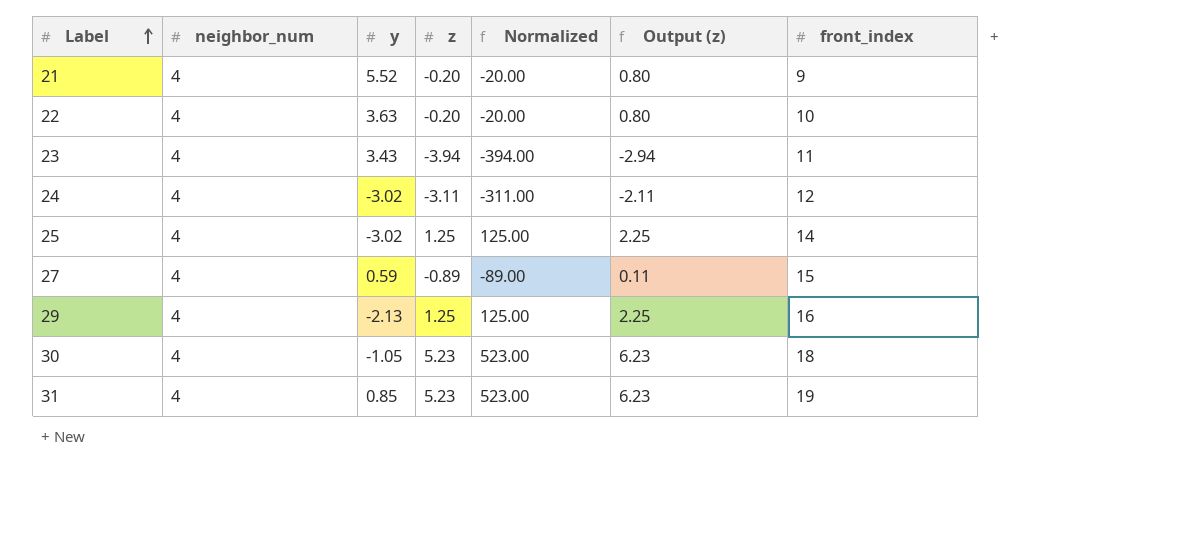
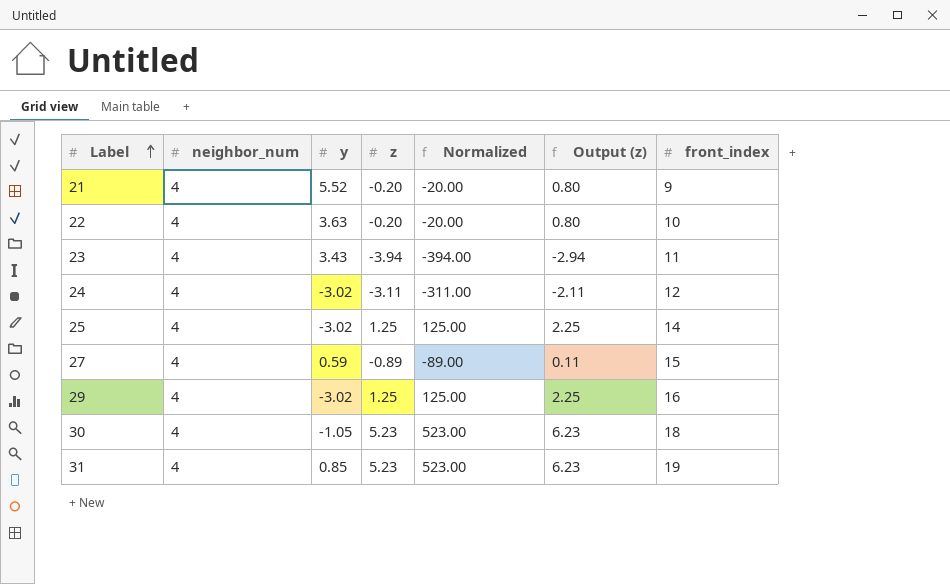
29 | y: -2.13 -> -3.02

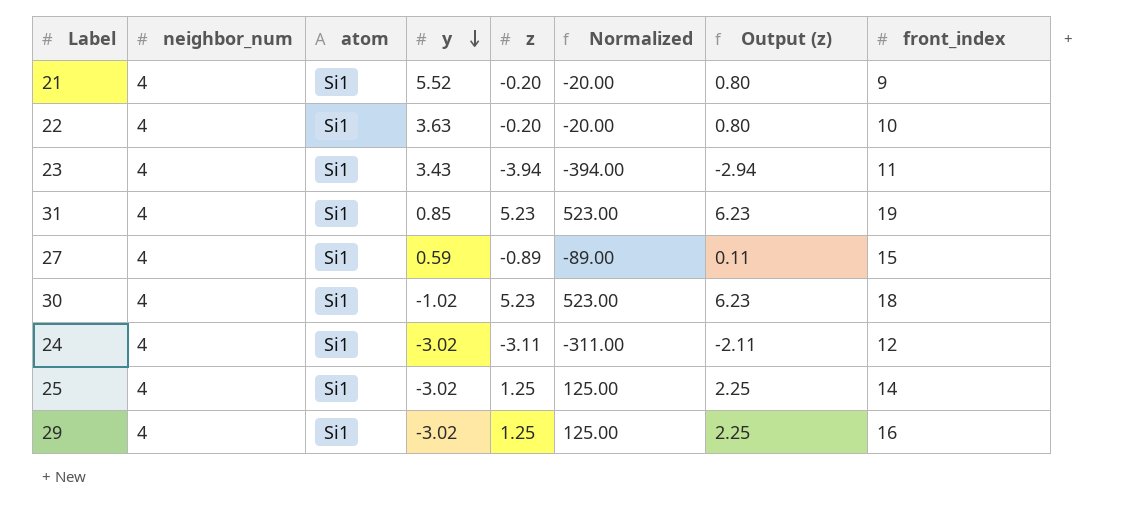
row order: Label ascending -> y descending
column atom | position: none -> 3
30 | y: -1.05 -> -1.02

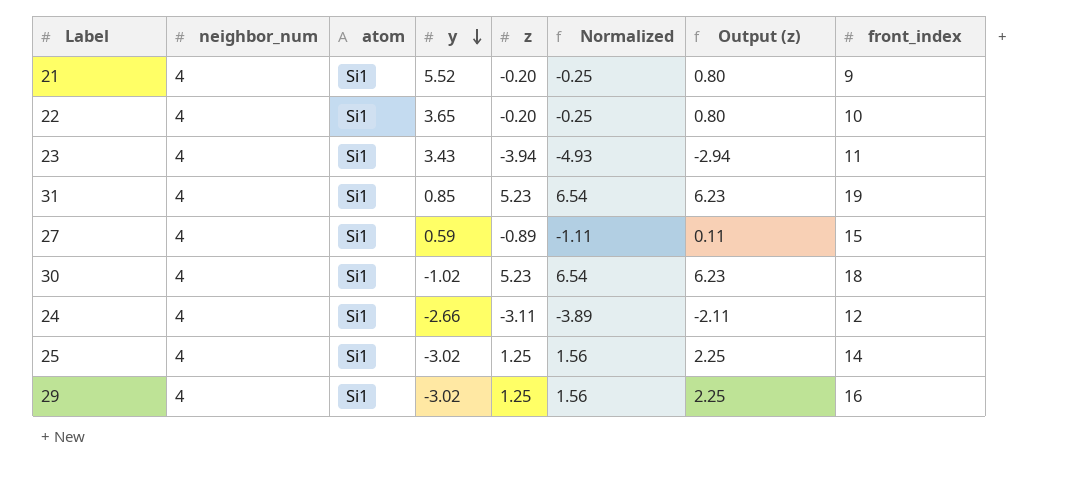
column Normalized | formula: [z] * 100 -> [z] * 1.25
22 | y: 3.63 -> 3.65
24 | y: -3.02 -> -2.66

